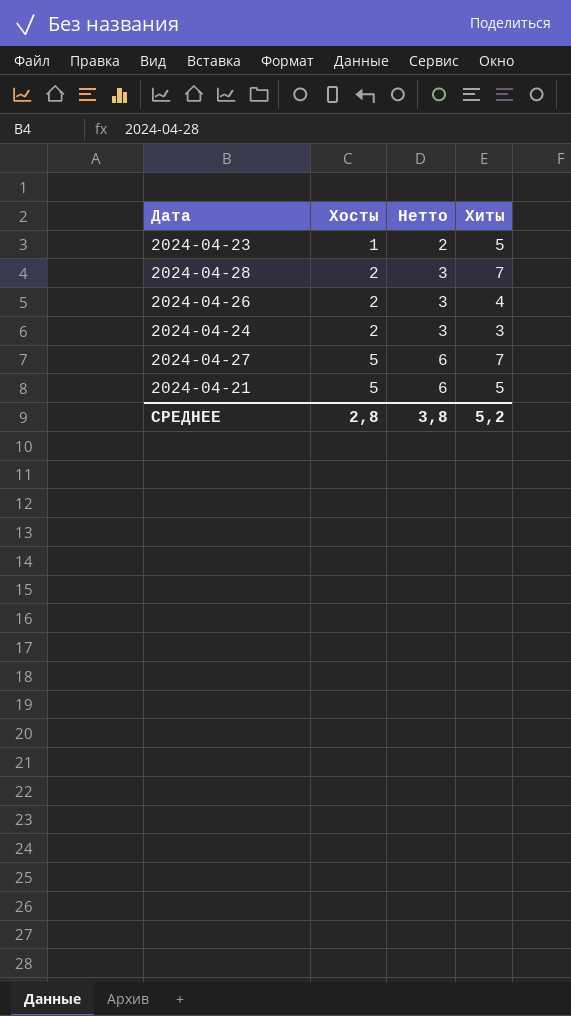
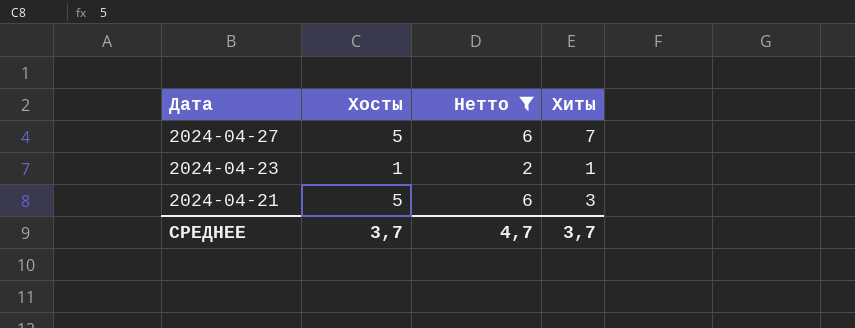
filter: none -> Нетто != 3
row order: Хосты ascending -> Дата descending
2024-04-23 | Хиты: 5 -> 1
2024-04-21 | Хиты: 5 -> 3
СРЕДНЕЕ | Хосты: 2,8 -> 3,7
СРЕДНЕЕ | Нетто: 3,8 -> 4,7
СРЕДНЕЕ | Хиты: 5,2 -> 3,7

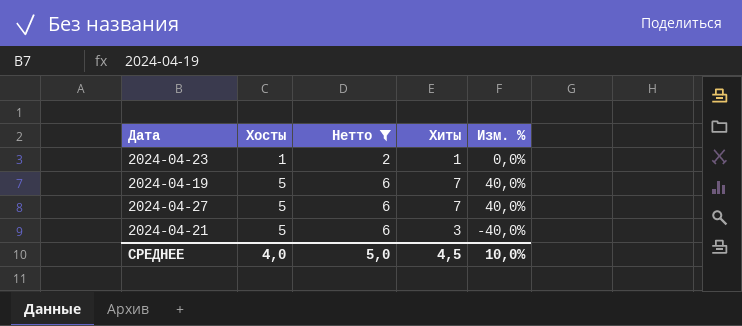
row order: Дата descending -> Хосты ascending
column Изм. % | formula: none -> ([Хиты] - [Хосты]) / [Хосты]
row 2024-04-19: none -> 5 | 6 | 7 | 40,0%
СРЕДНЕЕ | Хосты: 3,7 -> 4,0
СРЕДНЕЕ | Нетто: 4,7 -> 5,0
СРЕДНЕЕ | Хиты: 3,7 -> 4,5

